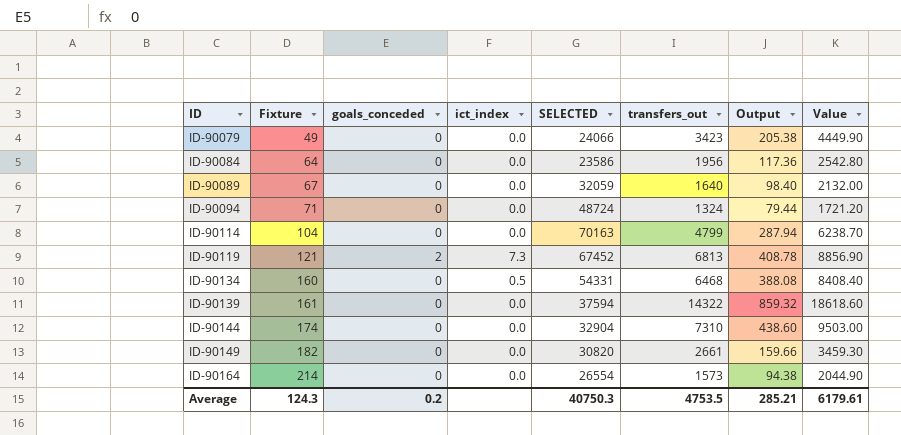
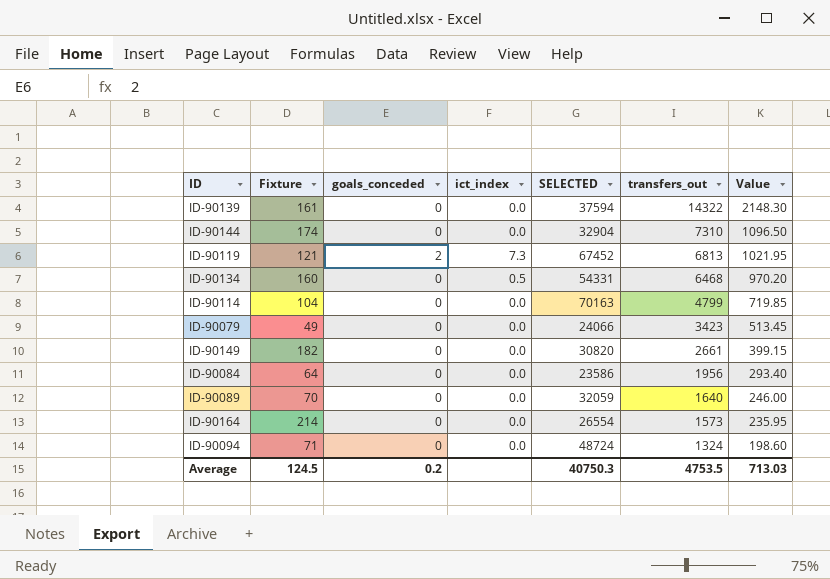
row order: ID ascending -> transfers_out descending
column Output | formula: [transfers_out] * 0.06 -> none
column Value | formula: [transfers_out] * 1.3 -> [transfers_out] * 0.15
ID-90089 | Fixture: 67 -> 70
Average | Fixture: 124.3 -> 124.5
Average | Value: 6179.61 -> 713.03

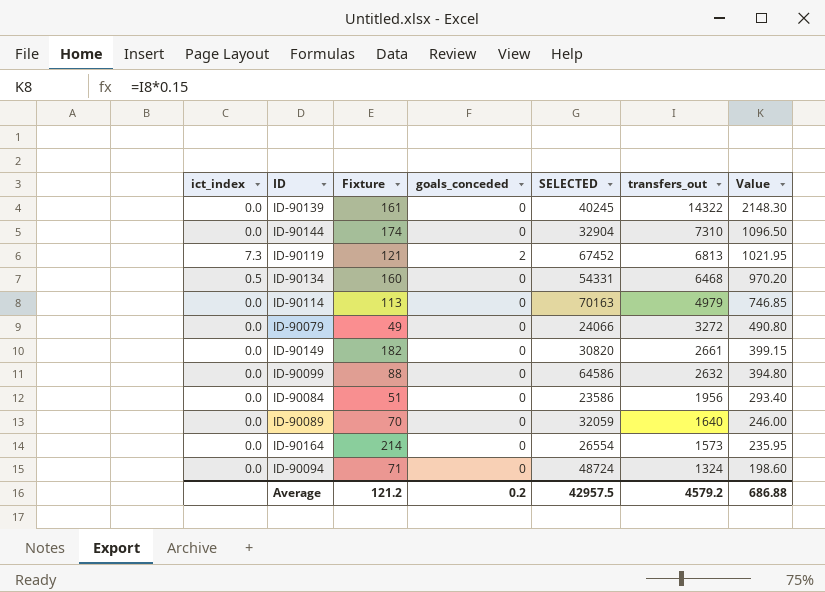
column ict_index | position: 4 -> 1
ID-90139 | SELECTED: 37594 -> 40245
ID-90114 | Fixture: 104 -> 113
ID-90114 | transfers_out: 4799 -> 4979
ID-90114 | Value: 719.85 -> 746.85
ID-90079 | transfers_out: 3423 -> 3272
ID-90079 | Value: 513.45 -> 490.80
row ID-90099: none -> 0.0 | 88 | 0 | 64586 | 2632 | 394.80
ID-90084 | Fixture: 64 -> 51
Average | Fixture: 124.5 -> 121.2
Average | SELECTED: 40750.3 -> 42957.5
Average | transfers_out: 4753.5 -> 4579.2
Average | Value: 713.03 -> 686.88

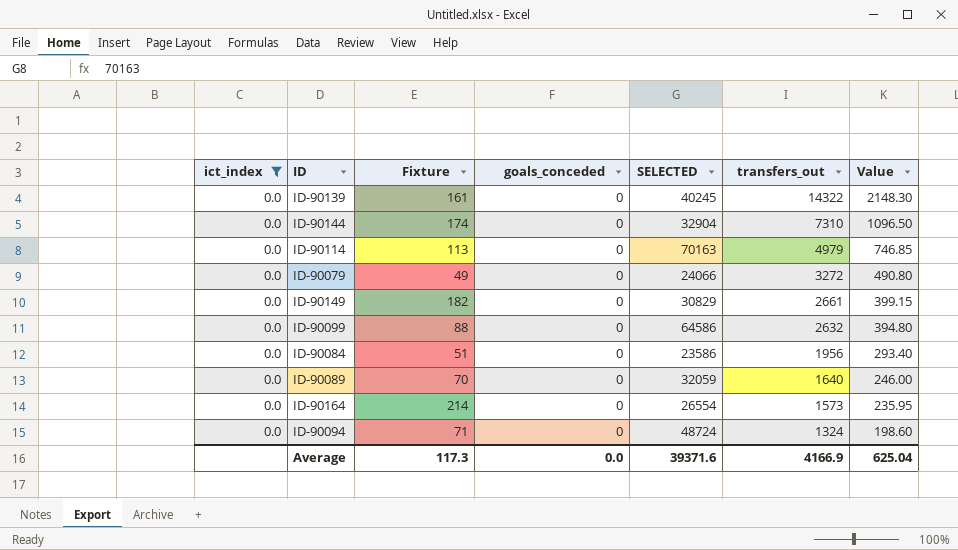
filter: none -> ict_index = 0.0
ID-90149 | SELECTED: 30820 -> 30829
Average | Fixture: 121.2 -> 117.3
Average | goals_conceded: 0.2 -> 0.0
Average | SELECTED: 42957.5 -> 39371.6
Average | transfers_out: 4579.2 -> 4166.9
Average | Value: 686.88 -> 625.04

